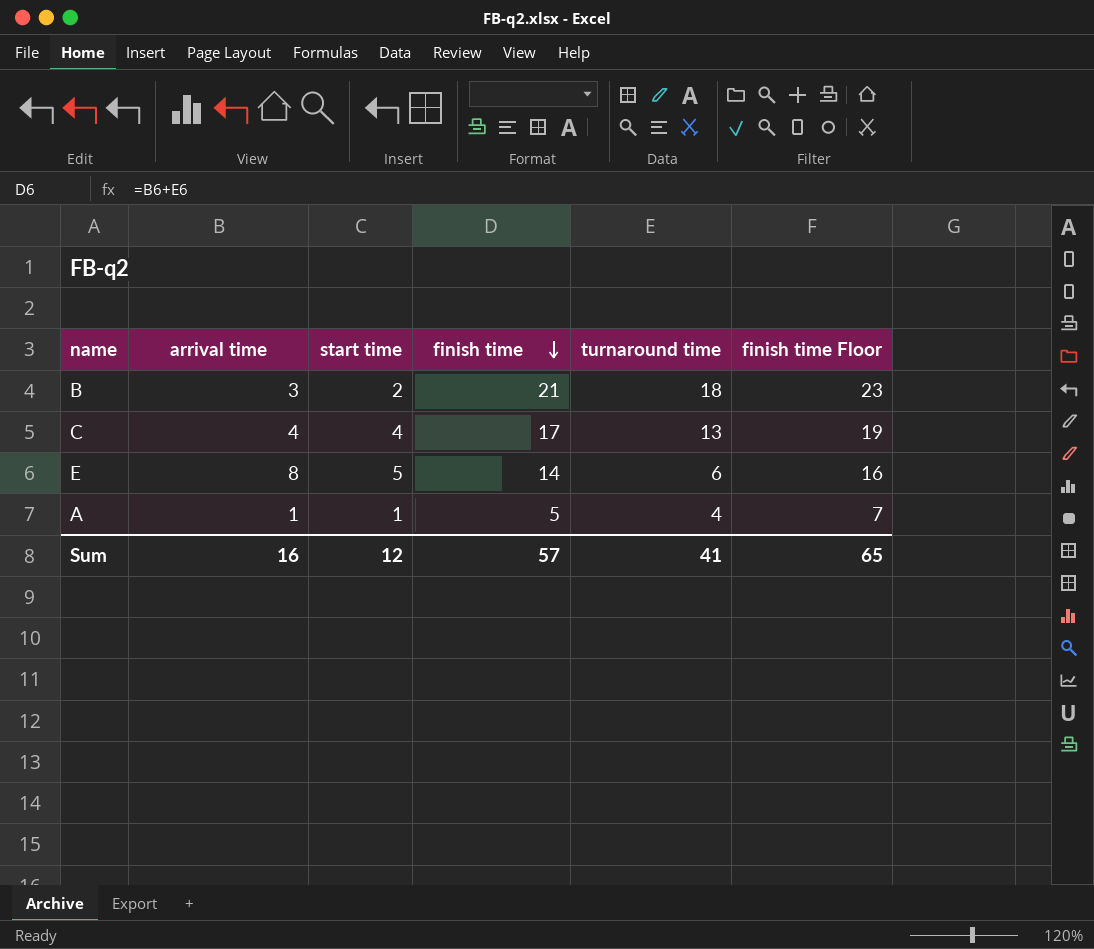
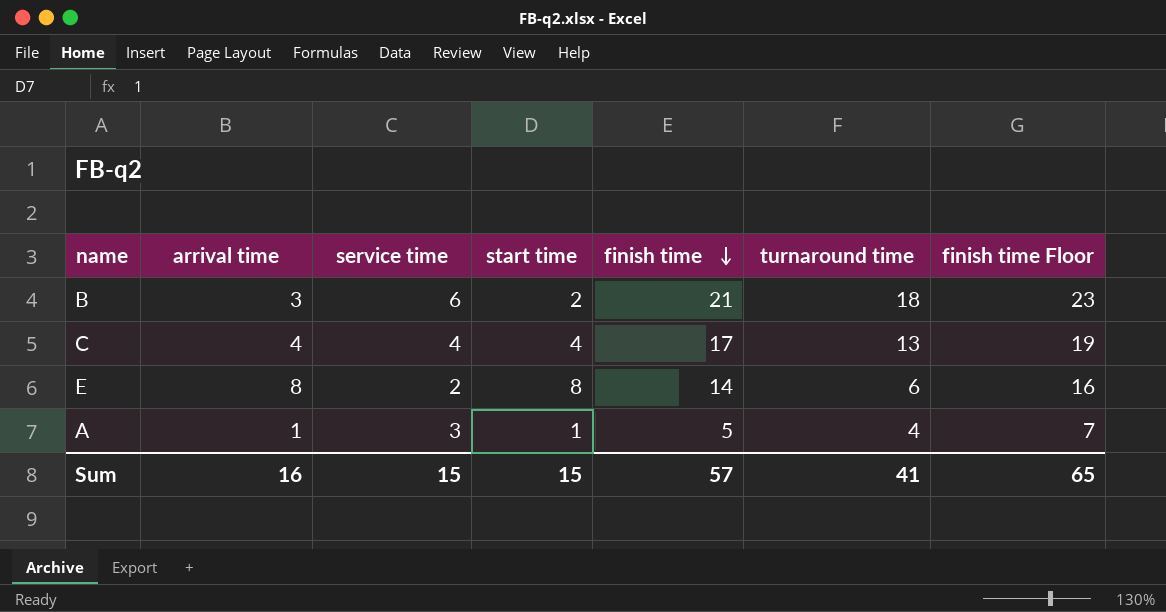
column service time | position: none -> 3
E | start time: 5 -> 8
Sum | start time: 12 -> 15

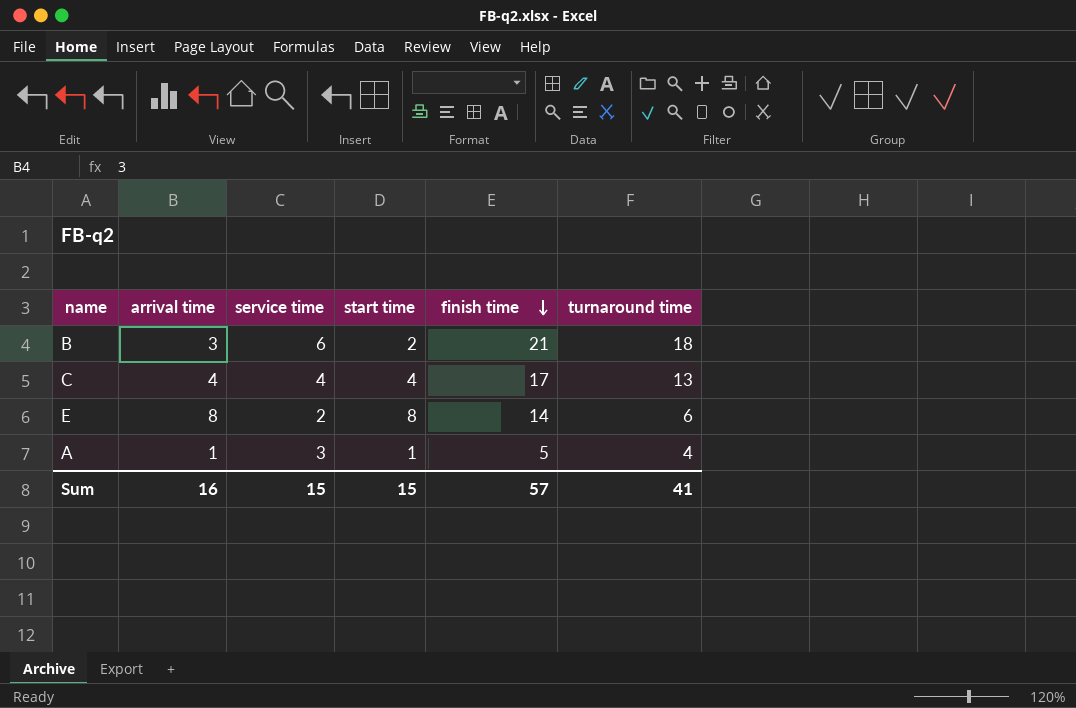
column finish time Floor | formula: [finish time] + 2 -> none

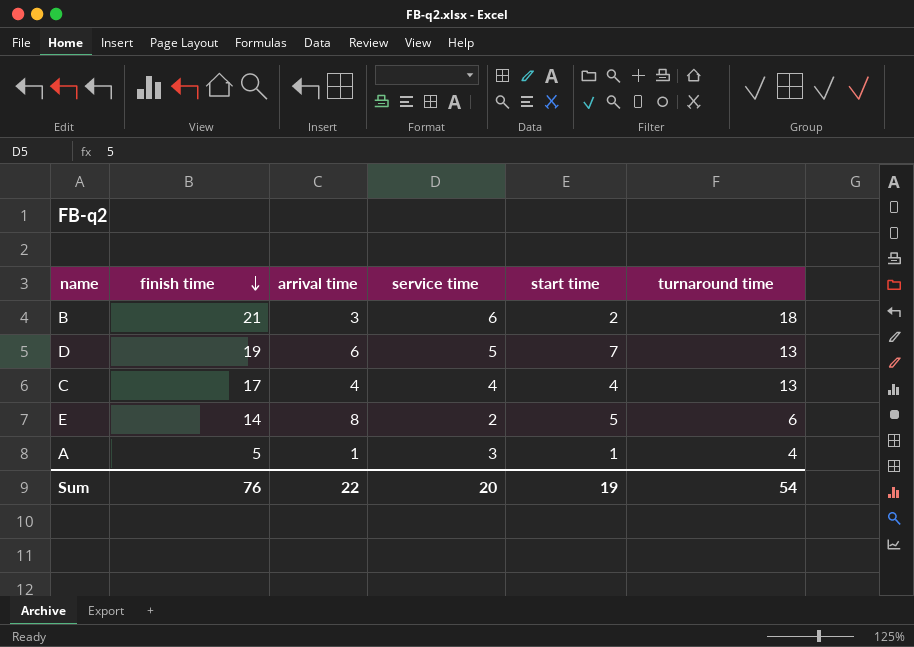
column finish time | position: 5 -> 2
row D: none -> 19 | 6 | 5 | 7 | 13
E | start time: 8 -> 5
Sum | finish time: 57 -> 76
Sum | arrival time: 16 -> 22
Sum | service time: 15 -> 20
Sum | start time: 15 -> 19
Sum | turnaround time: 41 -> 54

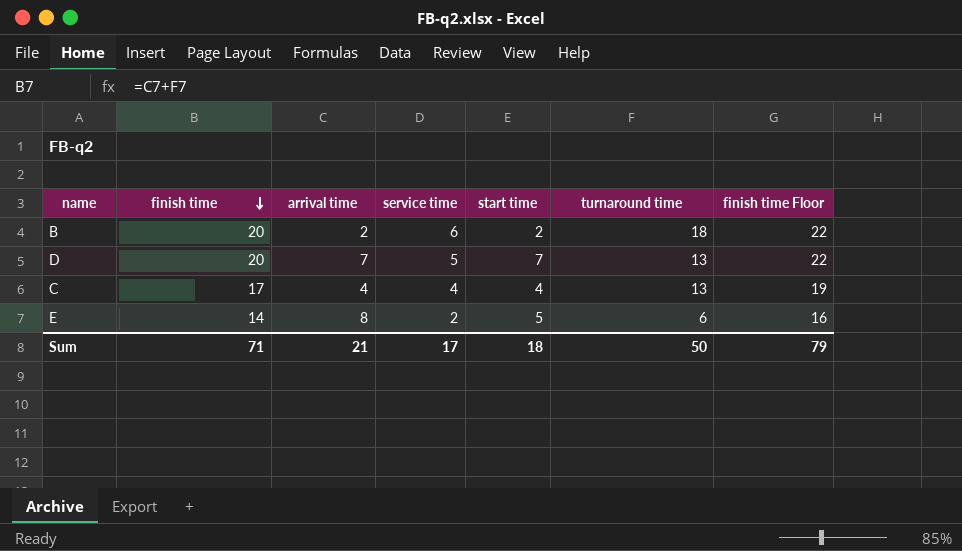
column finish time Floor | formula: none -> [finish time] + 2
row A: 5 | 1 | 3 | 1 | 4 -> none
B | finish time: 21 -> 20
B | arrival time: 3 -> 2
D | finish time: 19 -> 20
D | arrival time: 6 -> 7
Sum | finish time: 76 -> 71
Sum | arrival time: 22 -> 21
Sum | service time: 20 -> 17
Sum | start time: 19 -> 18
Sum | turnaround time: 54 -> 50

